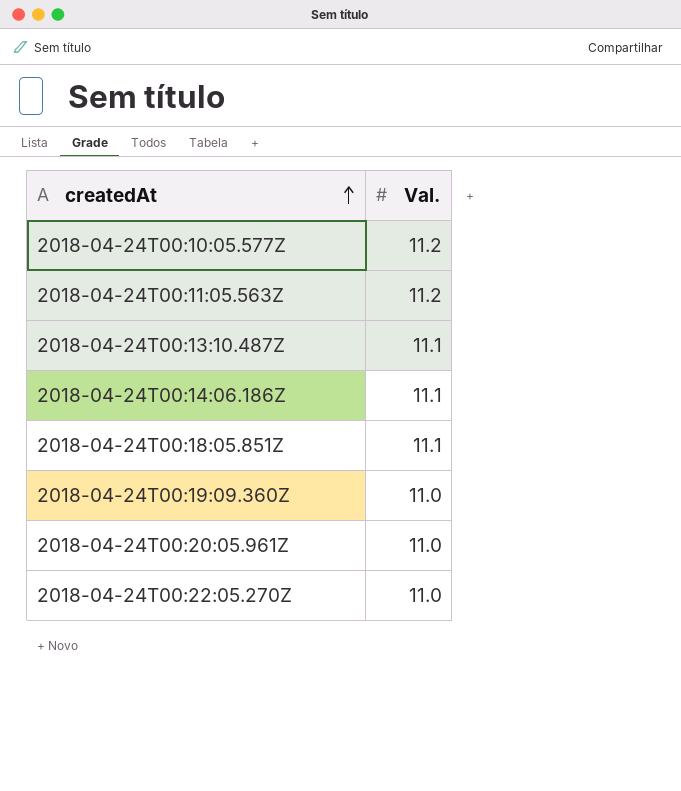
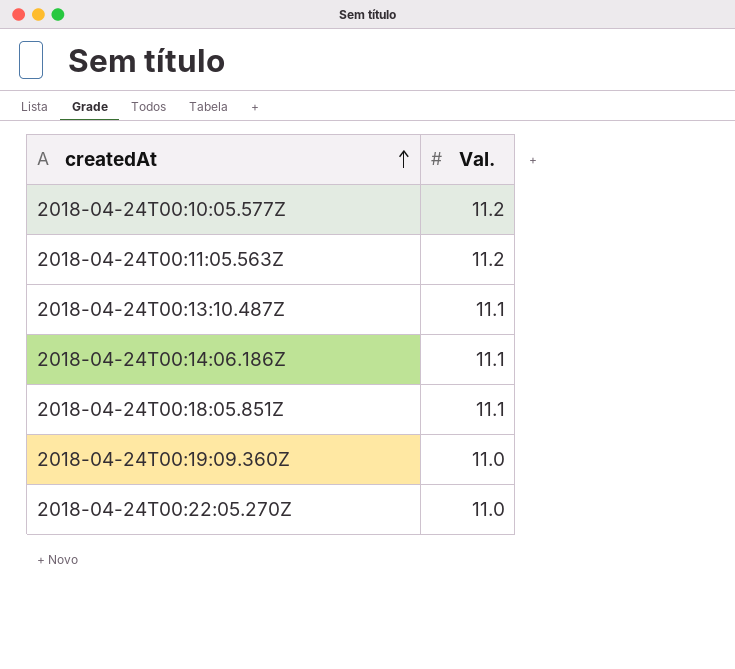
row 2018-04-24T00:20:05.961Z: 11.0 -> none

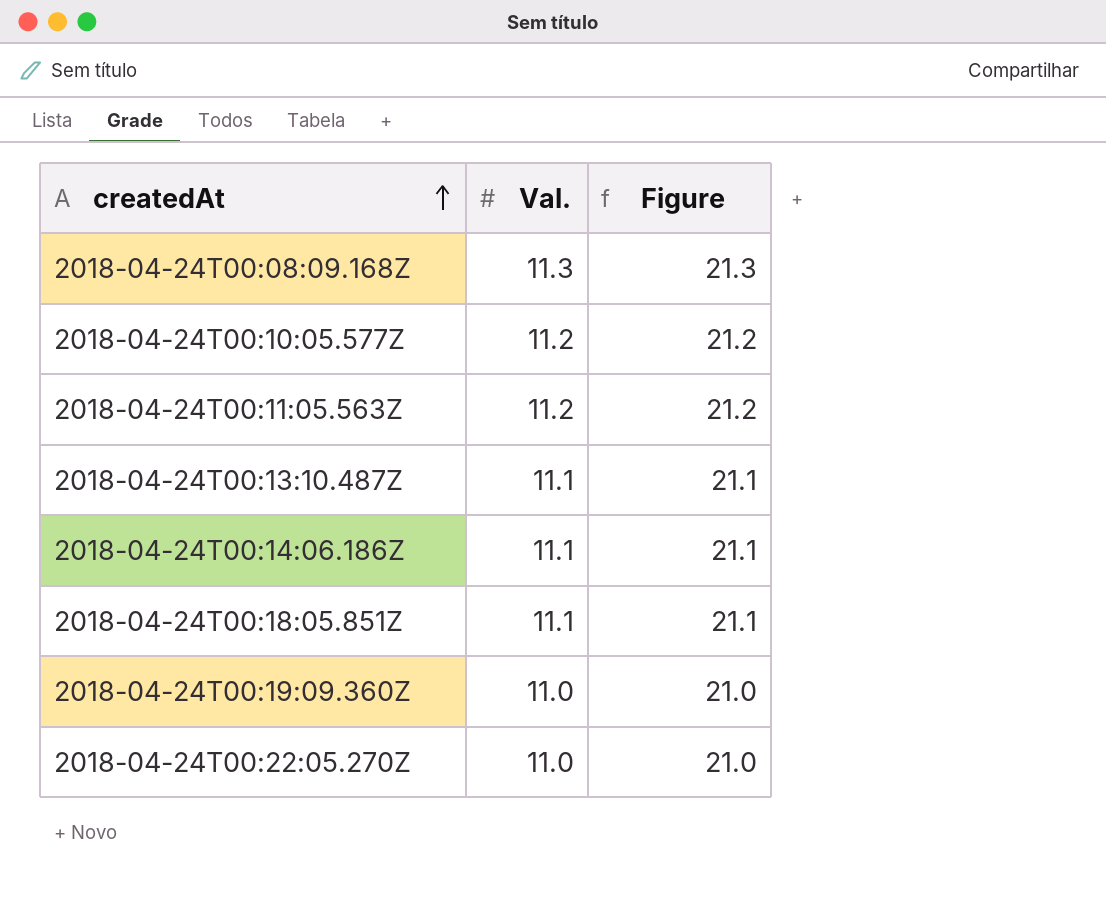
column Figure | formula: none -> [Val.] + 10
row 2018-04-24T00:08:09.168Z: none -> 11.3 | 21.3

